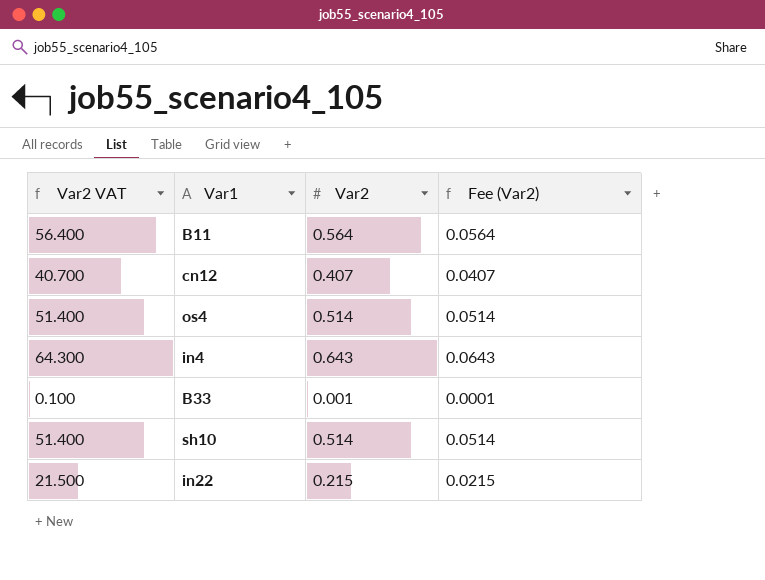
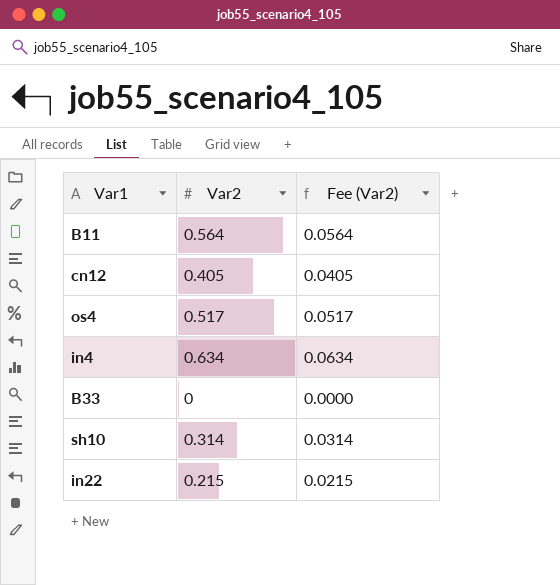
column Var2 VAT | formula: [Var2] * 100 -> none
cn12 | Var2: 0.407 -> 0.405
cn12 | Fee (Var2): 0.0407 -> 0.0405
os4 | Var2: 0.514 -> 0.517
os4 | Fee (Var2): 0.0514 -> 0.0517
in4 | Var2: 0.643 -> 0.634
in4 | Fee (Var2): 0.0643 -> 0.0634
B33 | Var2: 0.001 -> 0
B33 | Fee (Var2): 0.0001 -> 0.0000
sh10 | Var2: 0.514 -> 0.314
sh10 | Fee (Var2): 0.0514 -> 0.0314

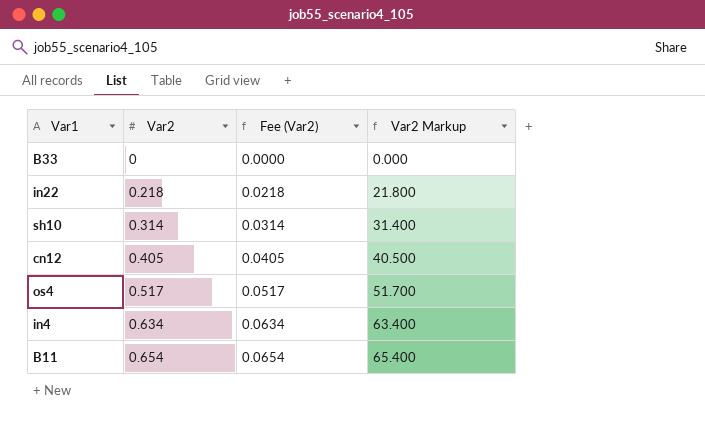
row order: none -> Var2 ascending
column Var2 Markup | formula: none -> [Var2] * 100
in22 | Var2: 0.215 -> 0.218
in22 | Fee (Var2): 0.0215 -> 0.0218
B11 | Var2: 0.564 -> 0.654
B11 | Fee (Var2): 0.0564 -> 0.0654

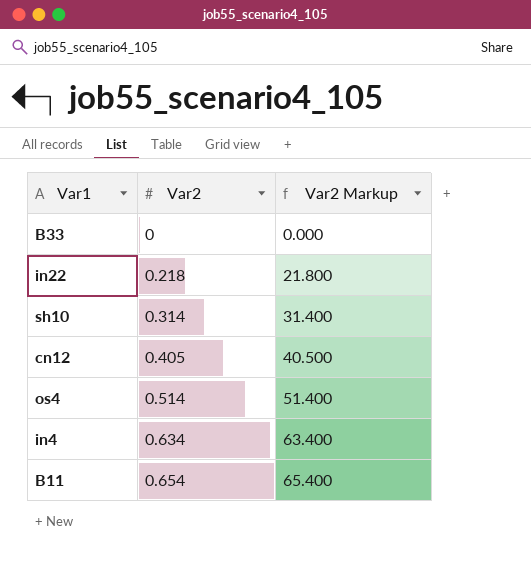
column Fee (Var2) | formula: [Var2] * 0.1 -> none
os4 | Var2: 0.517 -> 0.514
os4 | Var2 Markup: 51.700 -> 51.400

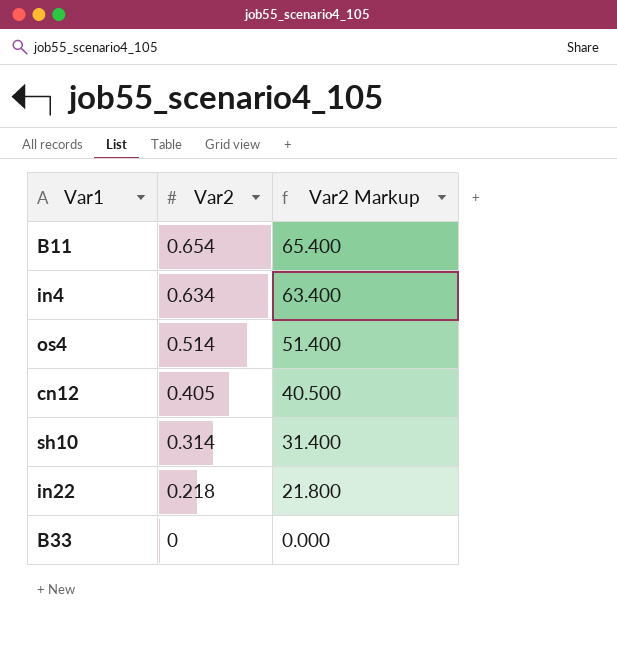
row order: Var2 ascending -> Var2 descending

